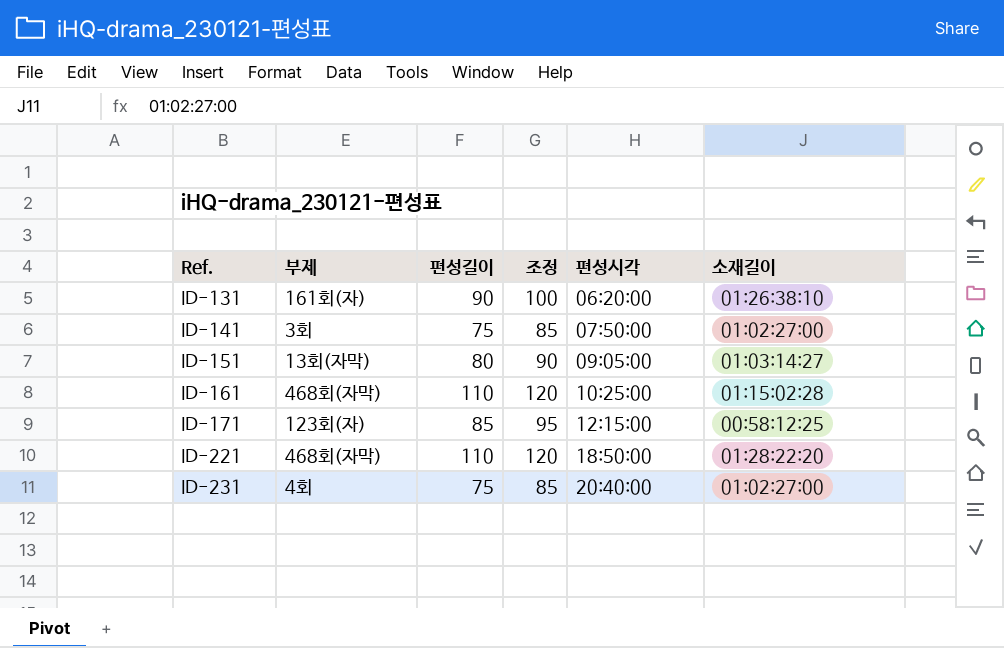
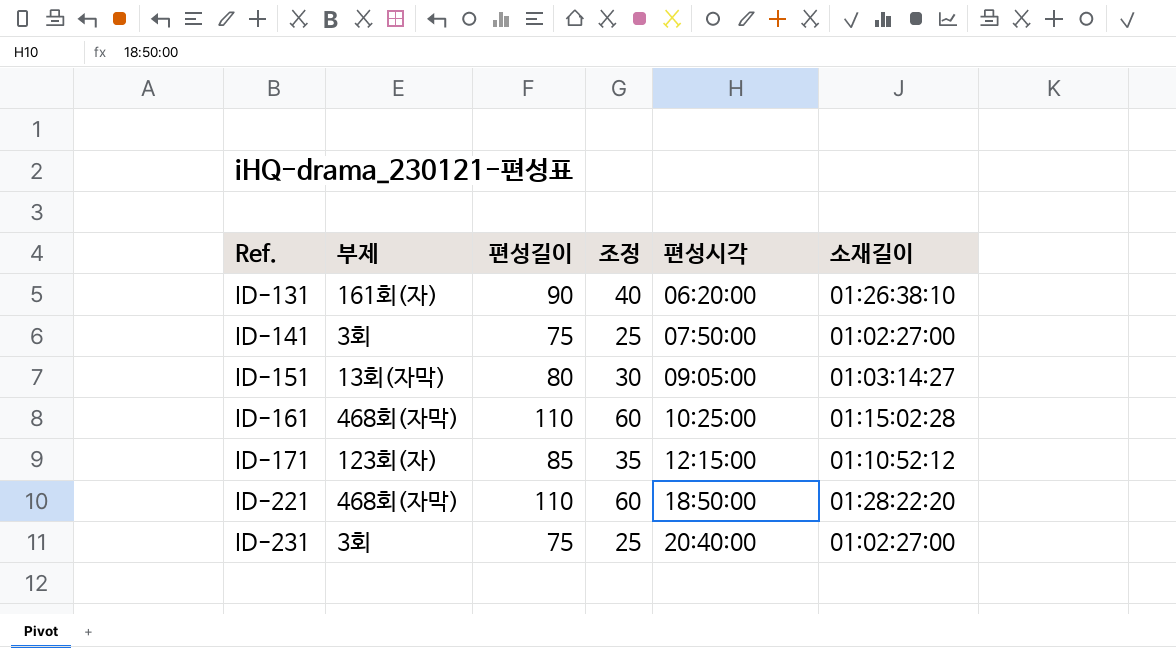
column 조정 | formula: [편성길이] + 10 -> [편성길이] - 50
ID-171 | 소재길이: 00:58:12:25 -> 01:10:52:12
ID-231 | 부제: 4회 -> 3회

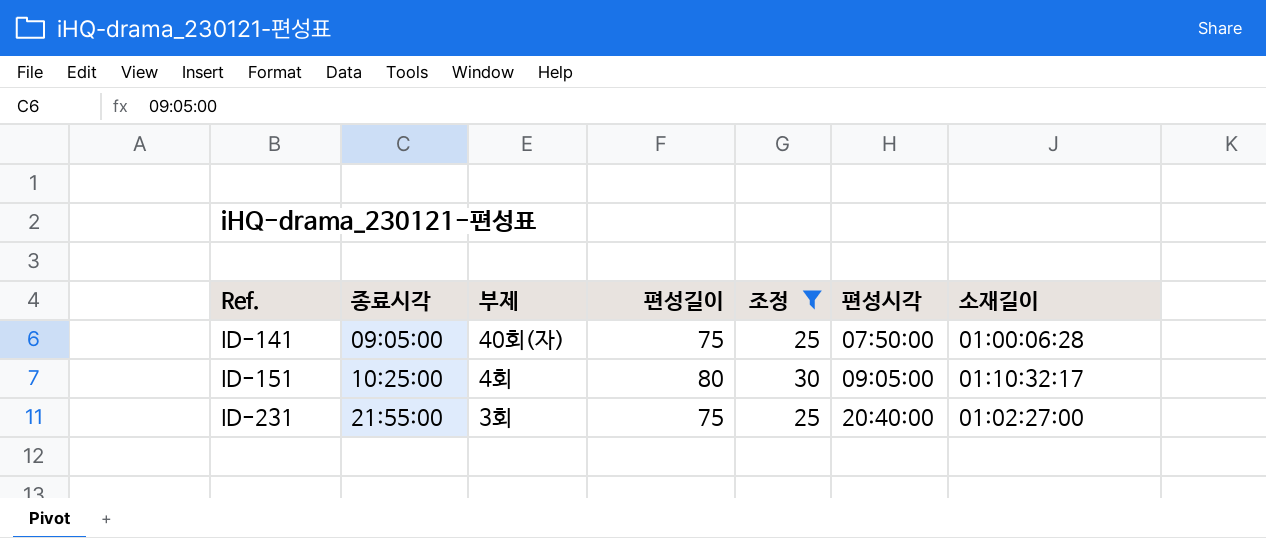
filter: none -> 조정 <= 30
column 종료시각 | position: none -> 2
ID-141 | 부제: 3회 -> 40회(자)
ID-141 | 소재길이: 01:02:27:00 -> 01:00:06:28
ID-151 | 부제: 13회(자막) -> 4회
ID-151 | 소재길이: 01:03:14:27 -> 01:10:32:17

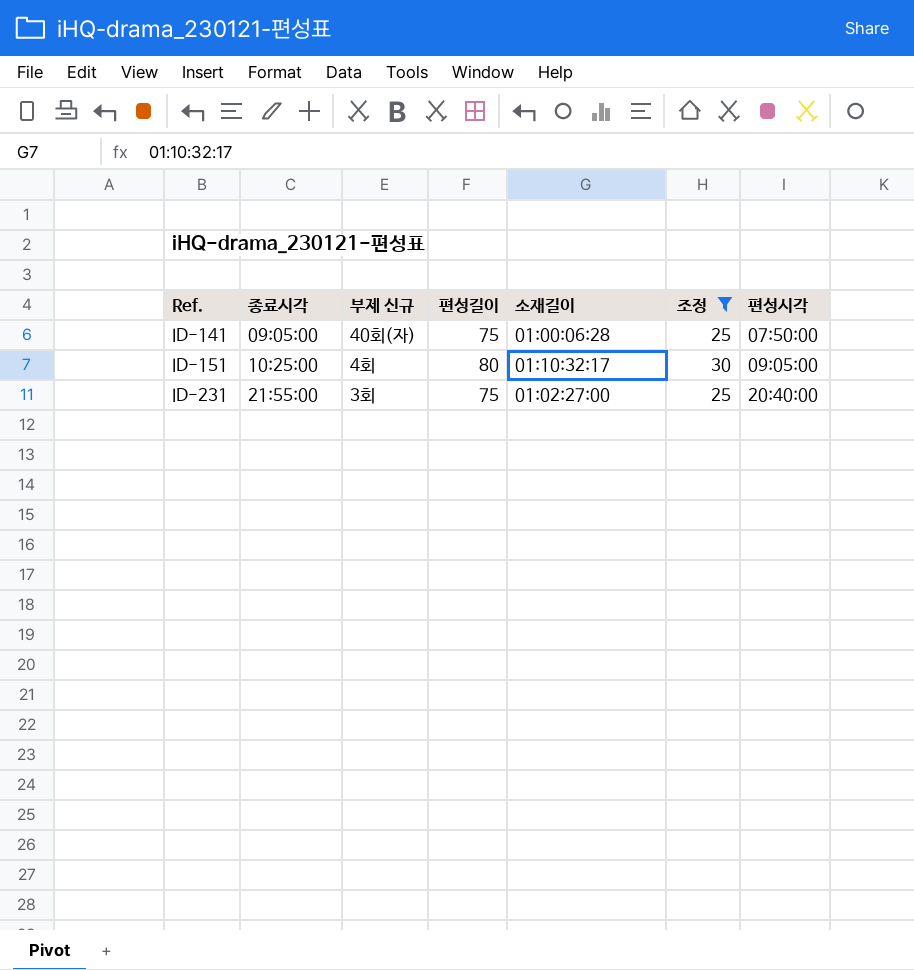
column name: 부제 -> 부제 신규
column 소재길이 | position: 7 -> 5

